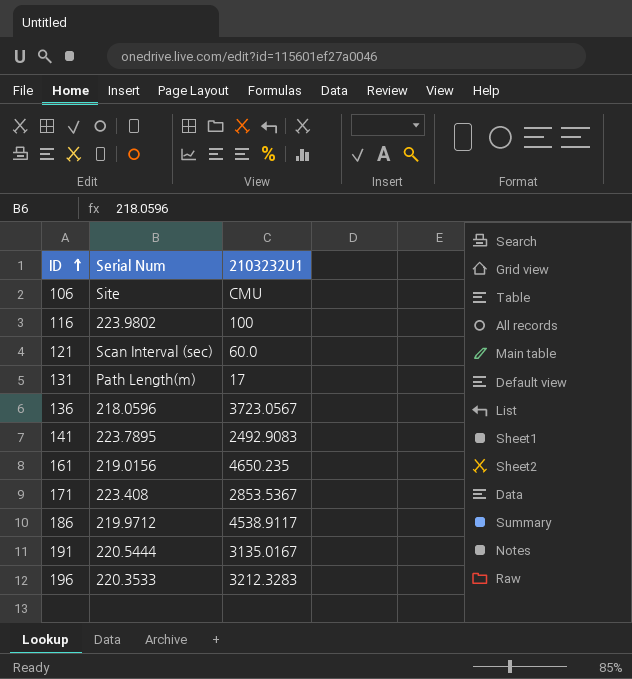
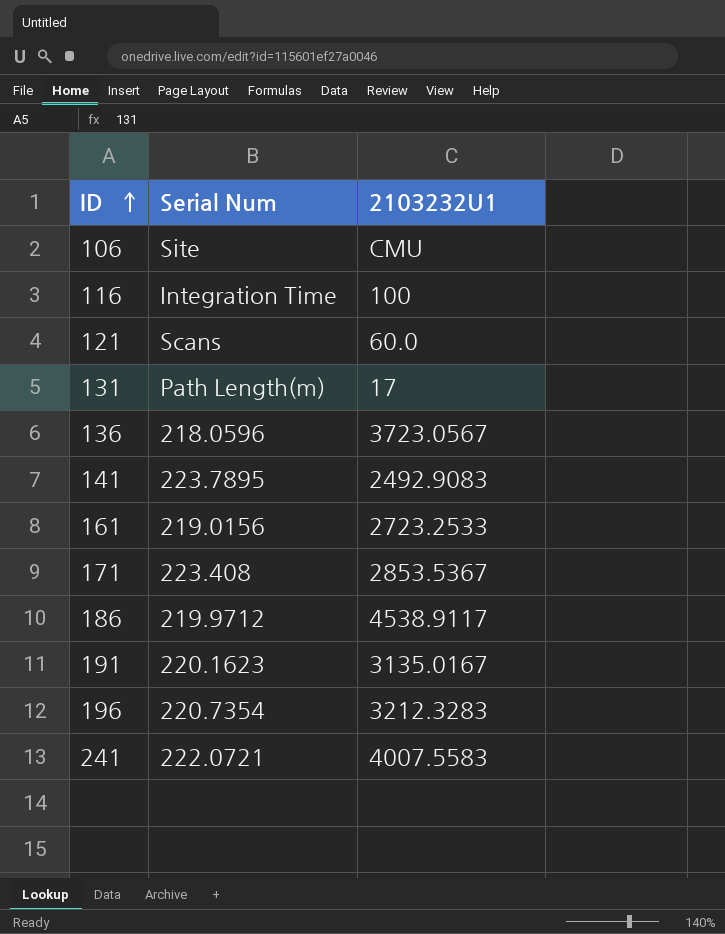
116 | Serial Num: 223.9802 -> Integration Time
121 | Serial Num: Scan Interval (sec) -> Scans
161 | 2103232U1: 4650.235 -> 2723.2533
191 | Serial Num: 220.5444 -> 220.1623
196 | Serial Num: 220.3533 -> 220.7354
row 241: none -> 222.0721 | 4007.5583

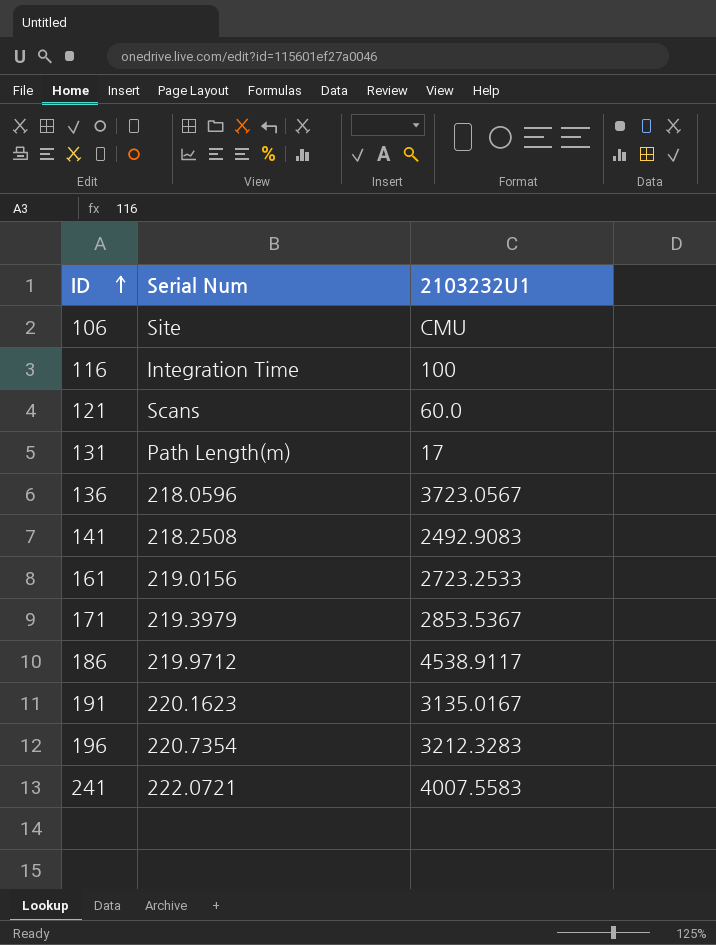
141 | Serial Num: 223.7895 -> 218.2508
171 | Serial Num: 223.408 -> 219.3979

